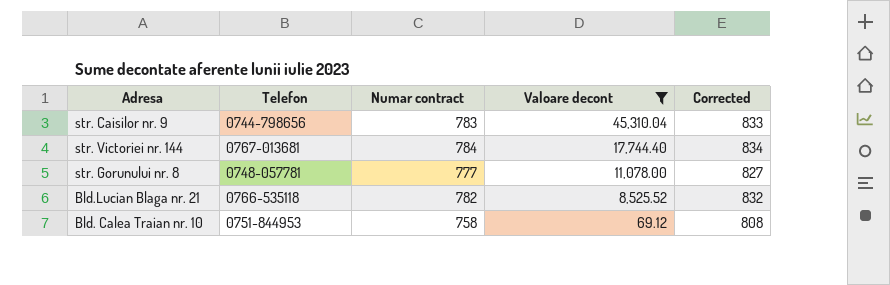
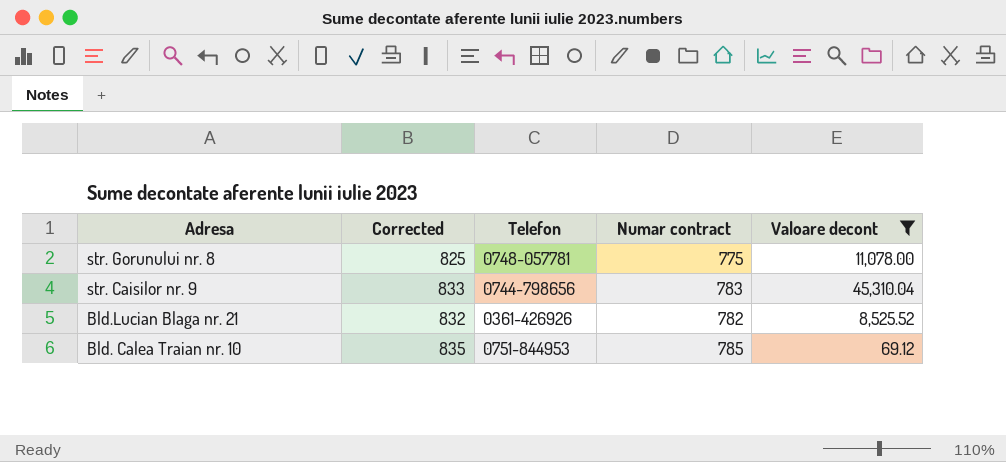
row order: Valoare decont descending -> Adresa descending
column Corrected | position: 5 -> 2
row str. Victoriei nr. 144: 0767-013681 | 784 | 17,744.40 | 834 -> none
str. Gorunului nr. 8 | Corrected: 827 -> 825
str. Gorunului nr. 8 | Numar contract: 777 -> 775
Bld.Lucian Blaga nr. 21 | Telefon: 0766-535118 -> 0361-426926
Bld. Calea Traian nr. 10 | Corrected: 808 -> 835
Bld. Calea Traian nr. 10 | Numar contract: 758 -> 785

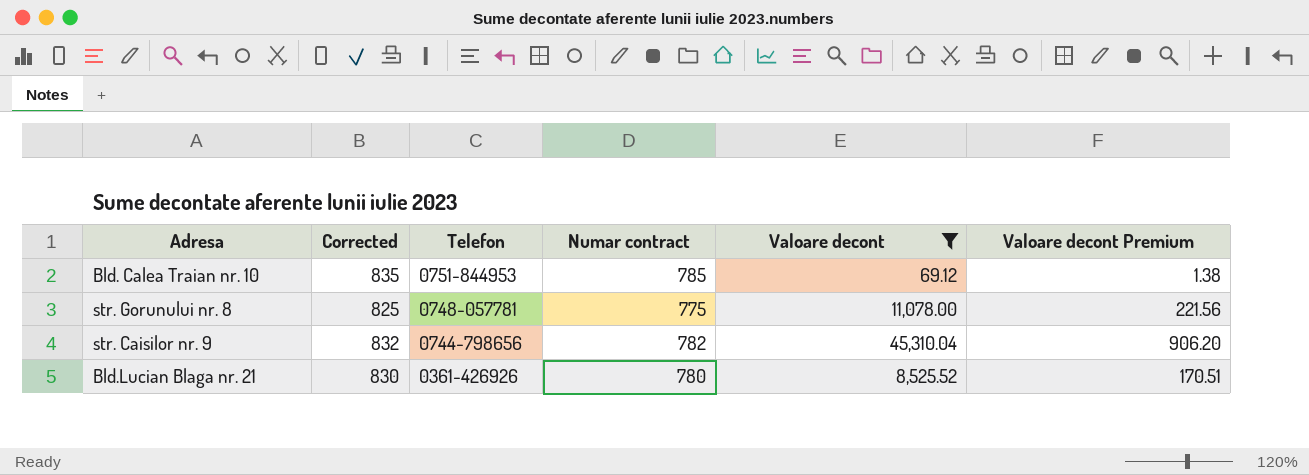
row order: Adresa descending -> Telefon descending
column Valoare decont Premium | formula: none -> [Valoare decont] * 0.02
str. Caisilor nr. 9 | Corrected: 833 -> 832
str. Caisilor nr. 9 | Numar contract: 783 -> 782
Bld.Lucian Blaga nr. 21 | Corrected: 832 -> 830
Bld.Lucian Blaga nr. 21 | Numar contract: 782 -> 780

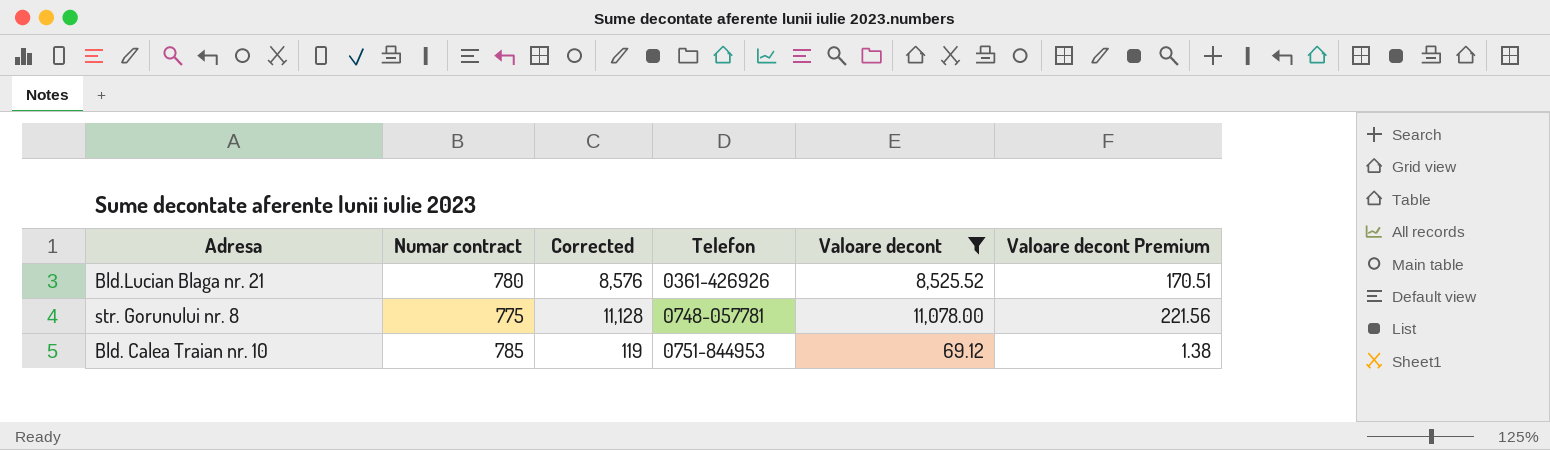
row order: Telefon descending -> Telefon ascending
column Numar contract | position: 4 -> 2
column Corrected | formula: [Numar contract] + 50 -> [Valoare decont] + 50
row str. Caisilor nr. 9: 832 | 0744-798656 | 782 | 45,310.04 | 906.20 -> none

